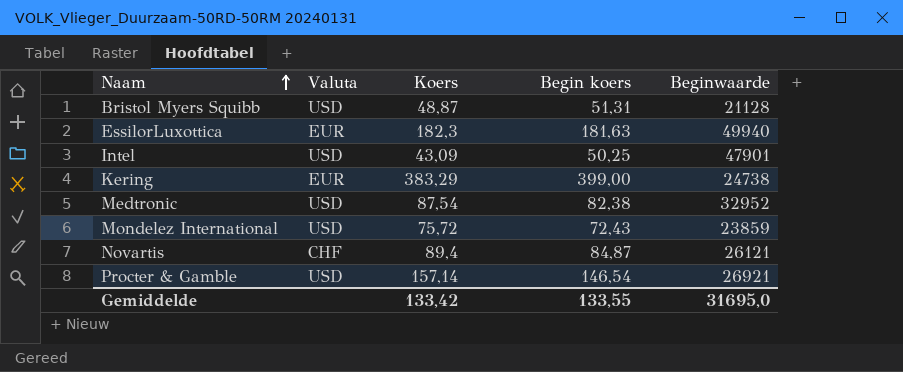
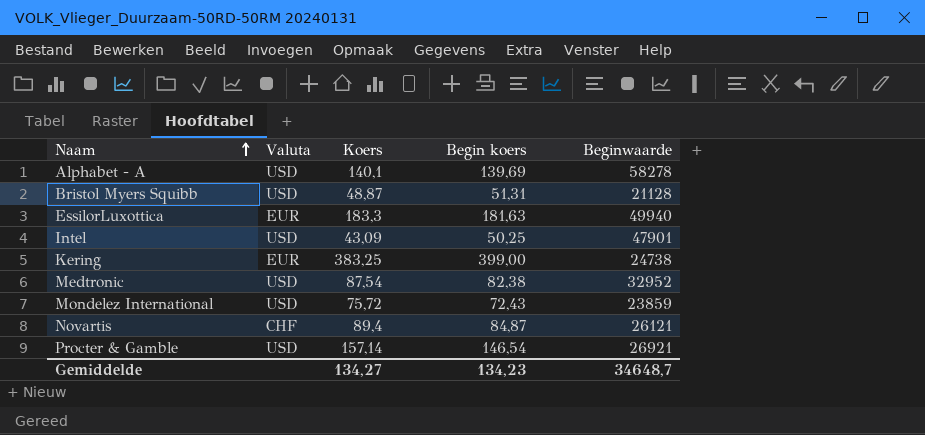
row Alphabet - A: none -> USD | 140,1 | 139,69 | 58278
EssilorLuxottica | Koers: 182,3 -> 183,3
Kering | Koers: 383,29 -> 383,25
Gemiddelde | Koers: 133,42 -> 134,27
Gemiddelde | Begin koers: 133,55 -> 134,23
Gemiddelde | Beginwaarde: 31695,0 -> 34648,7

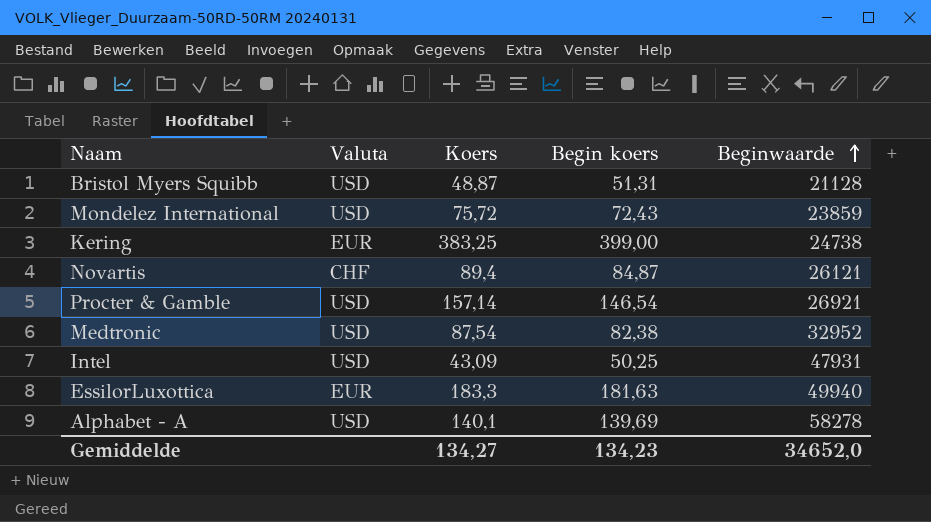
row order: Naam ascending -> Beginwaarde ascending
Intel | Beginwaarde: 47901 -> 47931
Gemiddelde | Beginwaarde: 34648,7 -> 34652,0

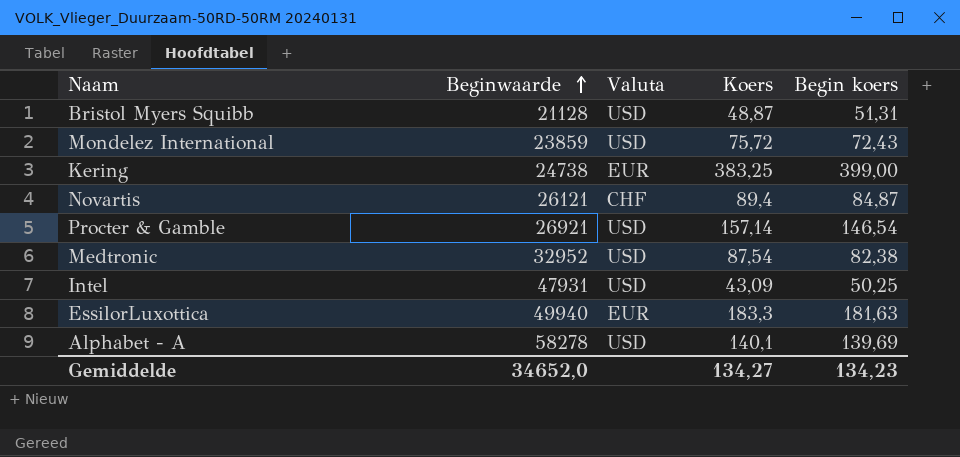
column Beginwaarde | position: 5 -> 2

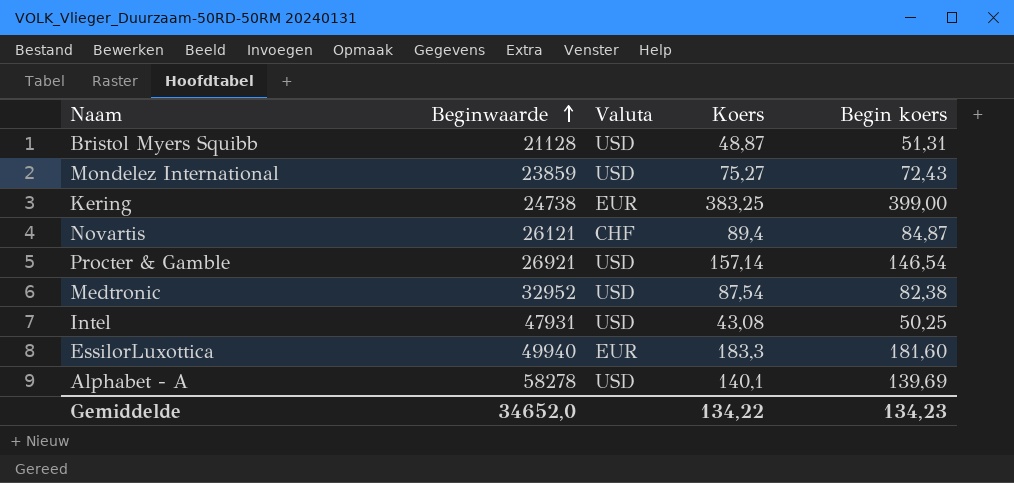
Mondelez International | Koers: 75,72 -> 75,27
Intel | Koers: 43,09 -> 43,08
EssilorLuxottica | Begin koers: 181,63 -> 181,60
Gemiddelde | Koers: 134,27 -> 134,22

